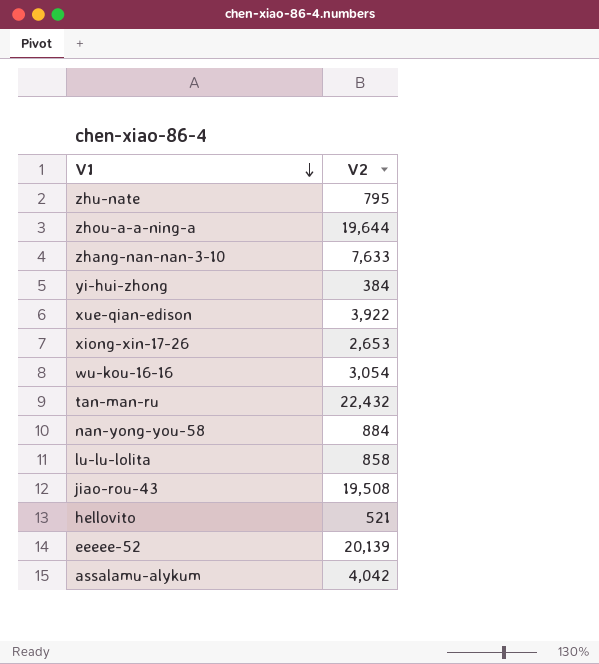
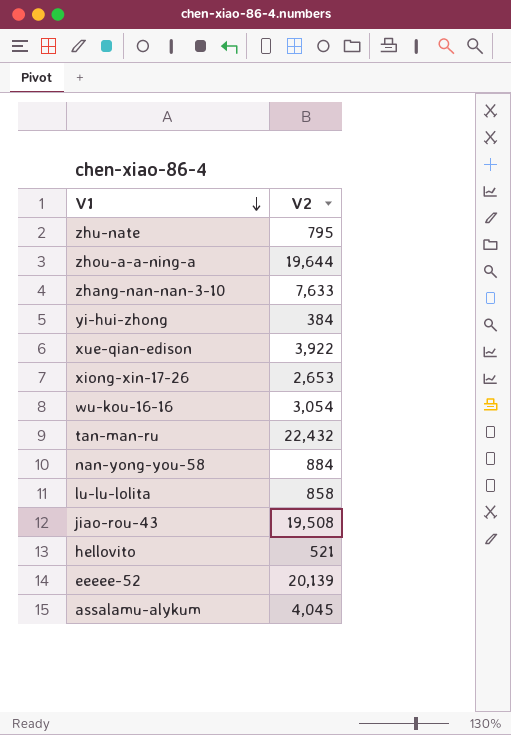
assalamu-alykum | V2: 4,042 -> 4,045

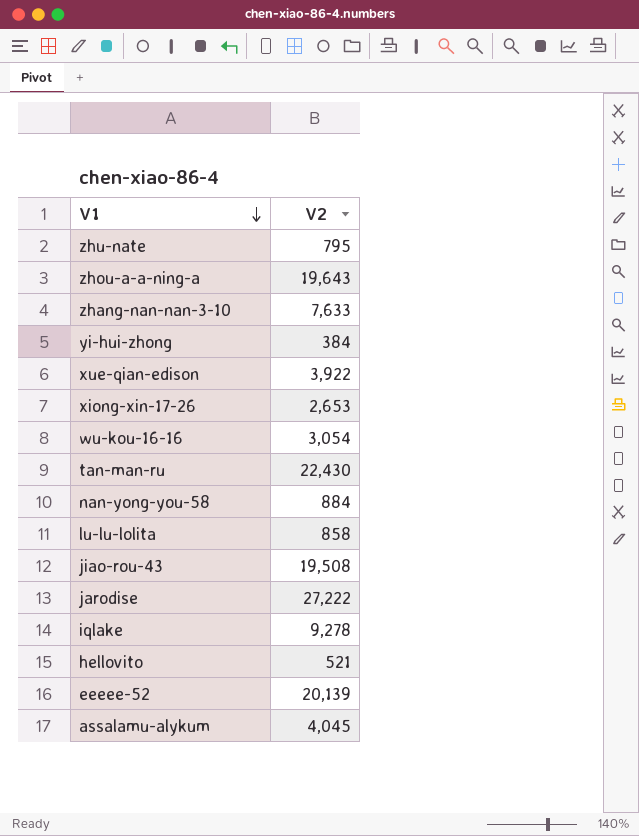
zhou-a-a-ning-a | V2: 19,644 -> 19,643
tan-man-ru | V2: 22,432 -> 22,430
row jarodise: none -> 27,222
row iqlake: none -> 9,278

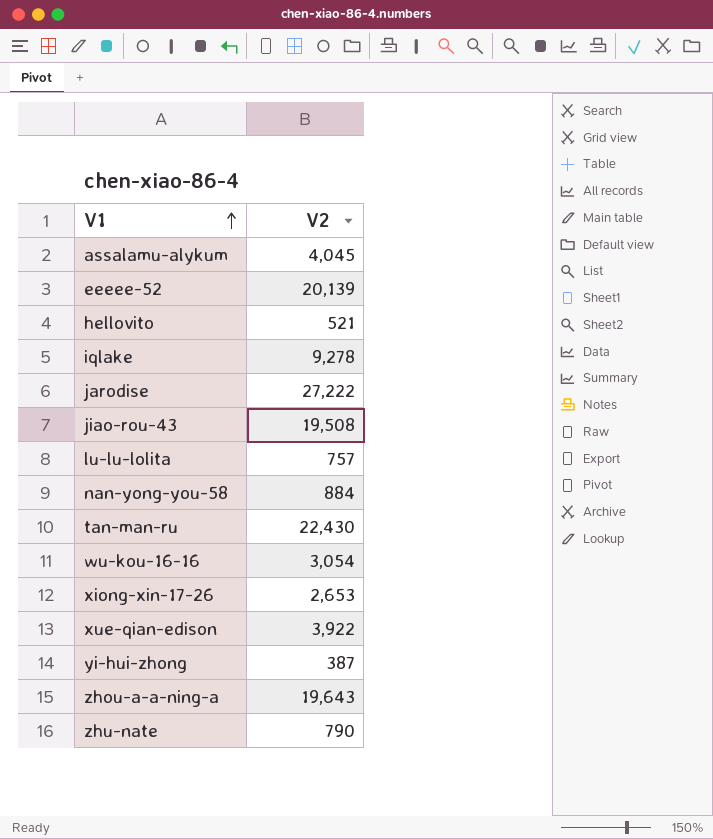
row order: V1 descending -> V1 ascending
row zhang-nan-nan-3-10: 7,633 -> none
lu-lu-lolita | V2: 858 -> 757
yi-hui-zhong | V2: 384 -> 387
zhu-nate | V2: 795 -> 790

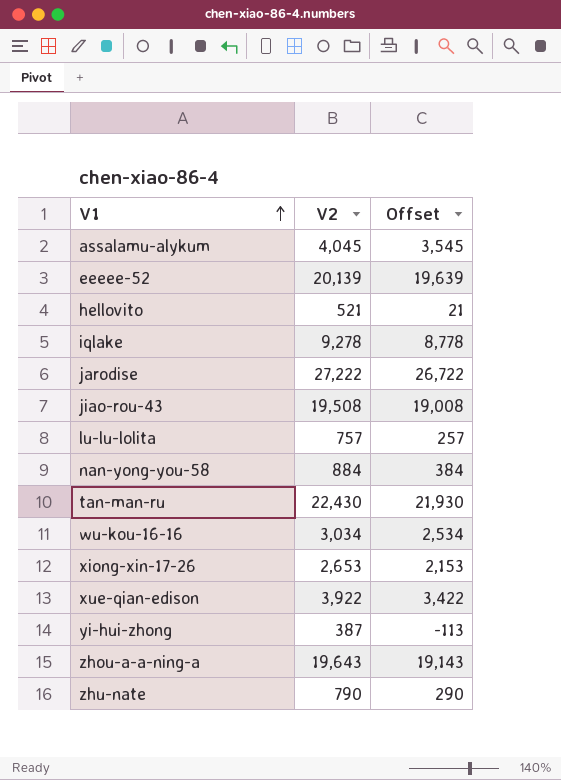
column Offset | formula: none -> [V2] - 500
wu-kou-16-16 | V2: 3,054 -> 3,034

